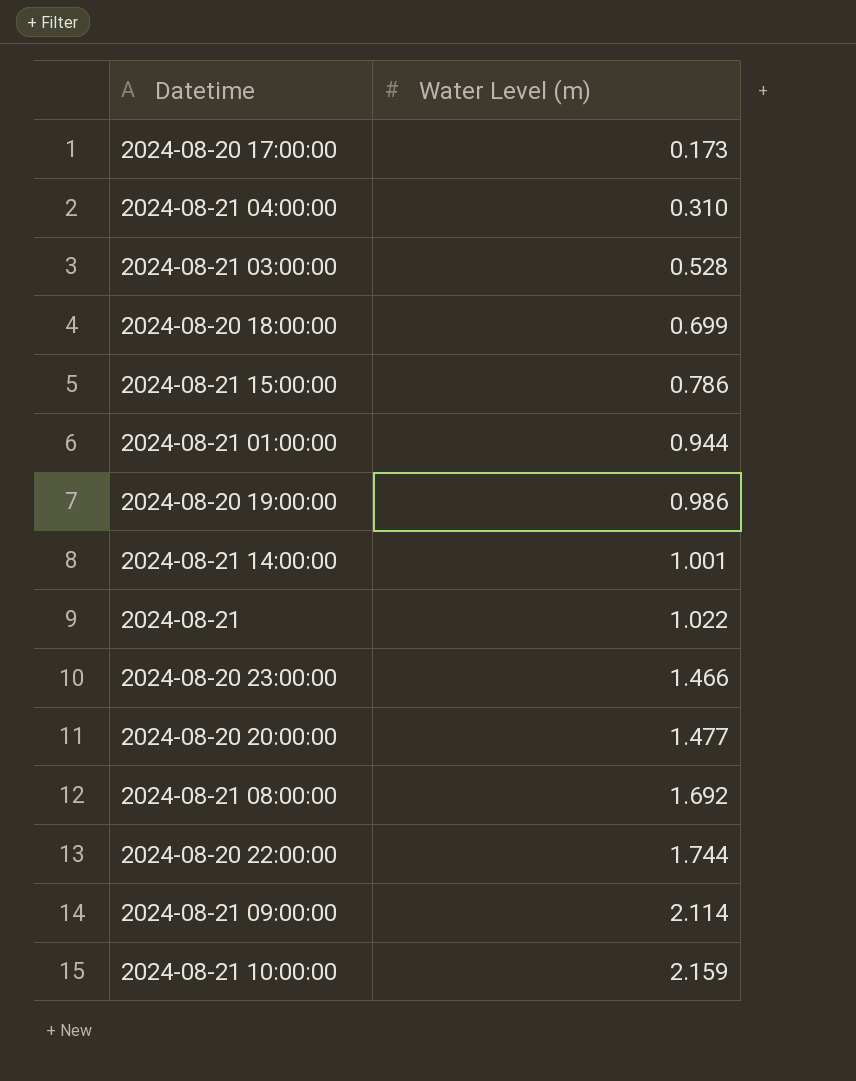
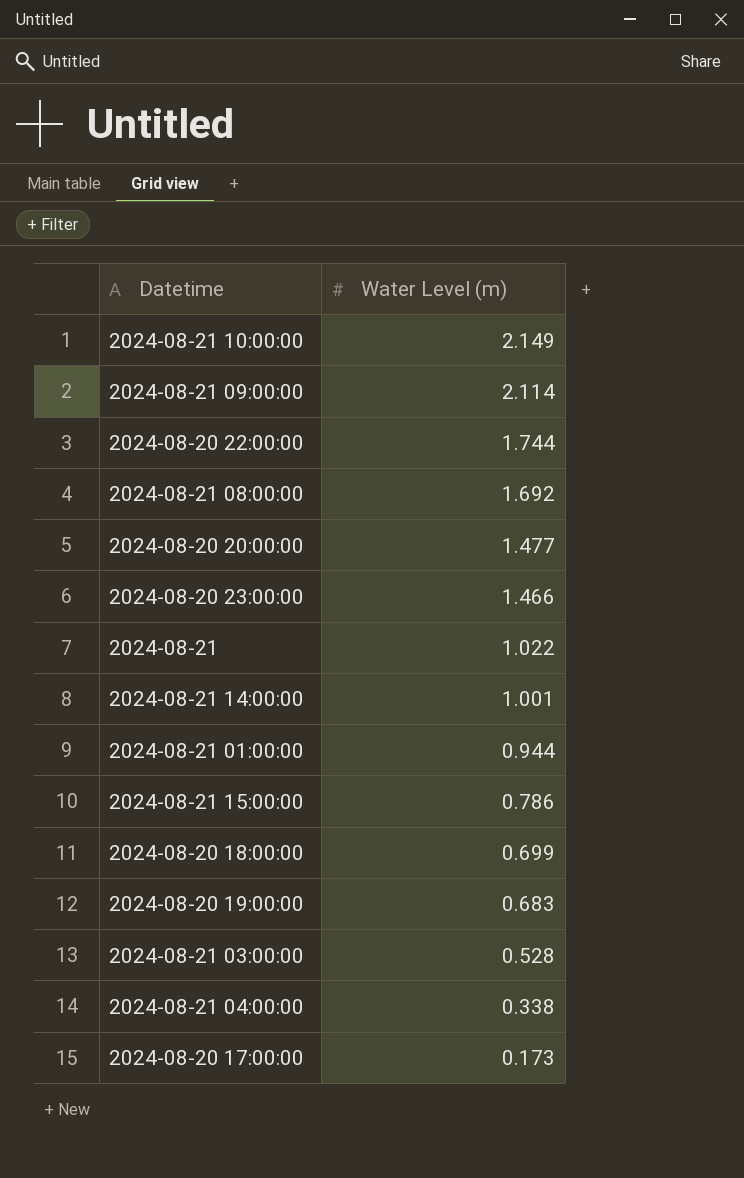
row order: Water Level (m) ascending -> Water Level (m) descending
2024-08-21 10:00:00 | Water Level (m): 2.159 -> 2.149
2024-08-20 19:00:00 | Water Level (m): 0.986 -> 0.683
2024-08-21 04:00:00 | Water Level (m): 0.310 -> 0.338

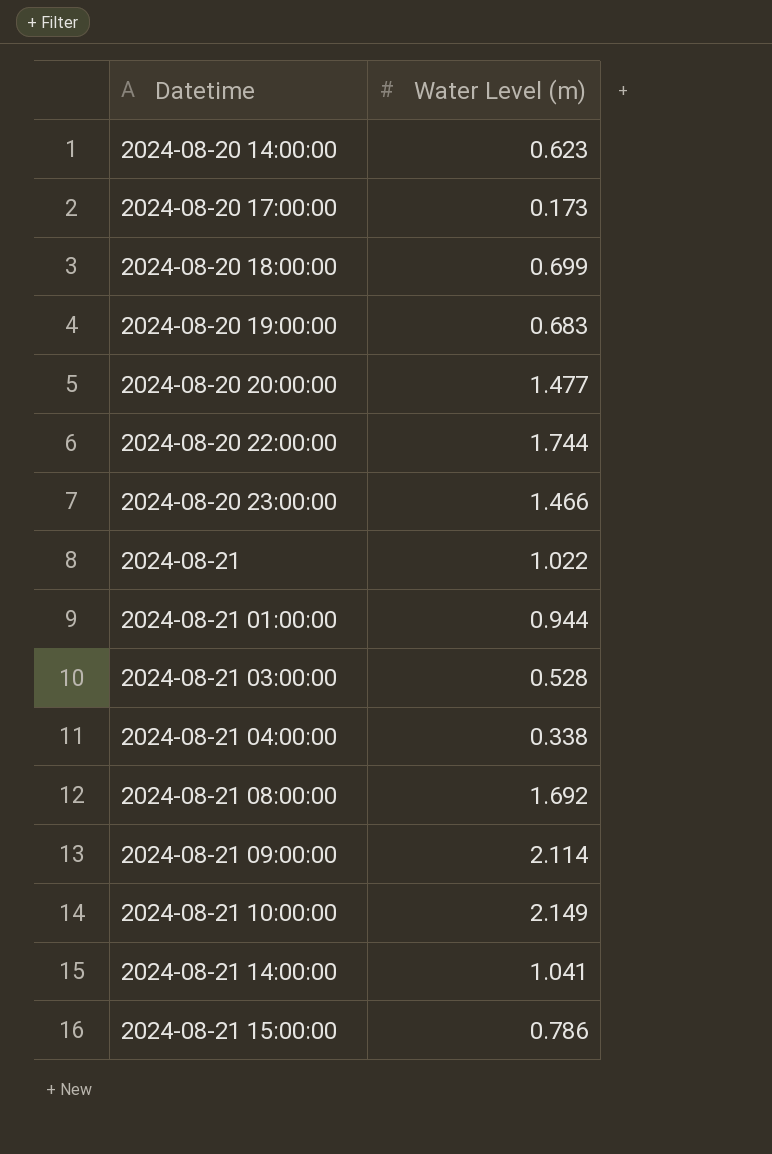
row order: Water Level (m) descending -> Datetime ascending
row 2024-08-20 14:00:00: none -> 0.623
2024-08-21 14:00:00 | Water Level (m): 1.001 -> 1.041

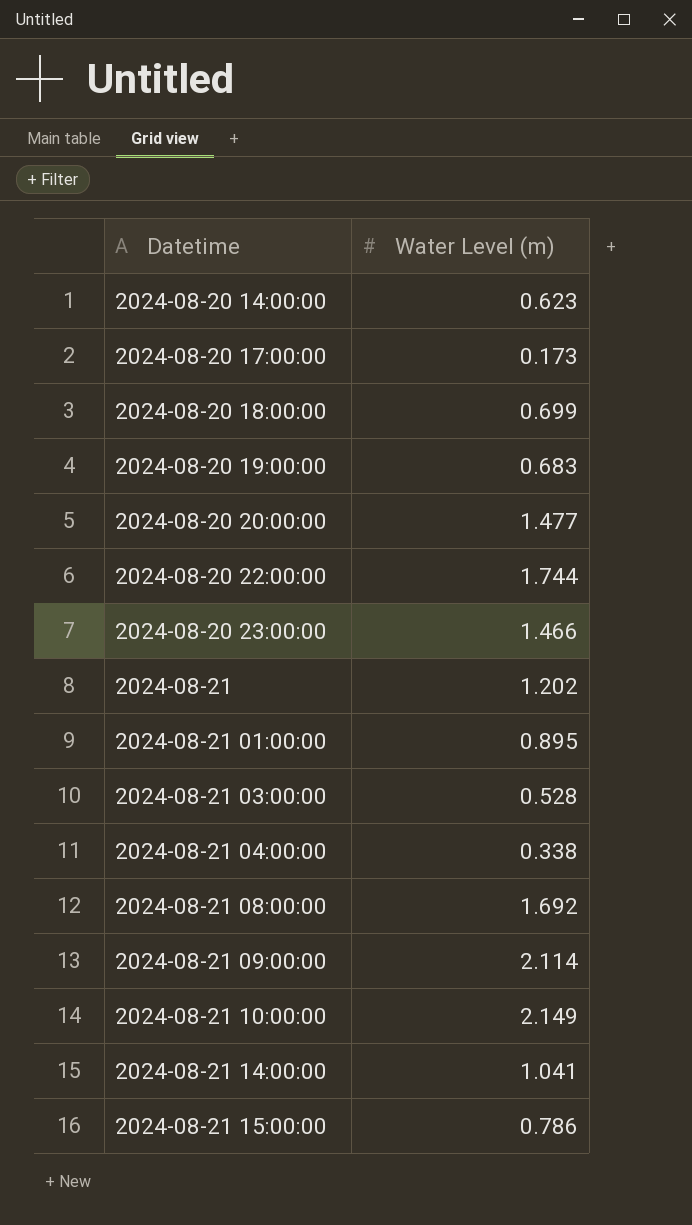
2024-08-21 | Water Level (m): 1.022 -> 1.202
2024-08-21 01:00:00 | Water Level (m): 0.944 -> 0.895

